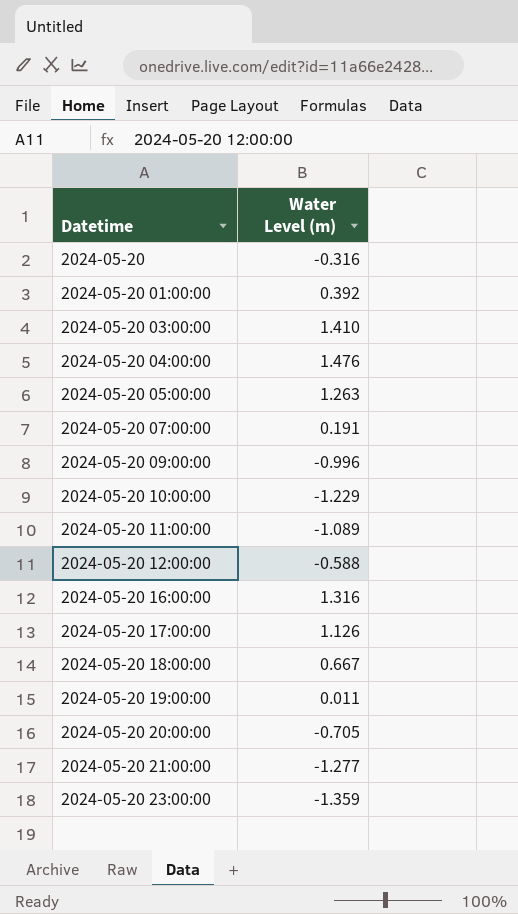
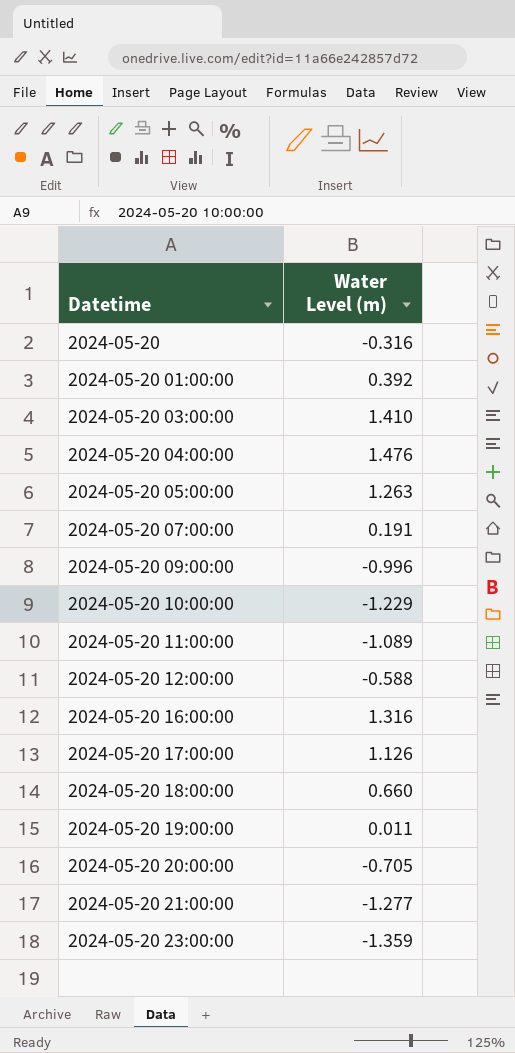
2024-05-20 18:00:00 | Water Level (m): 0.667 -> 0.660

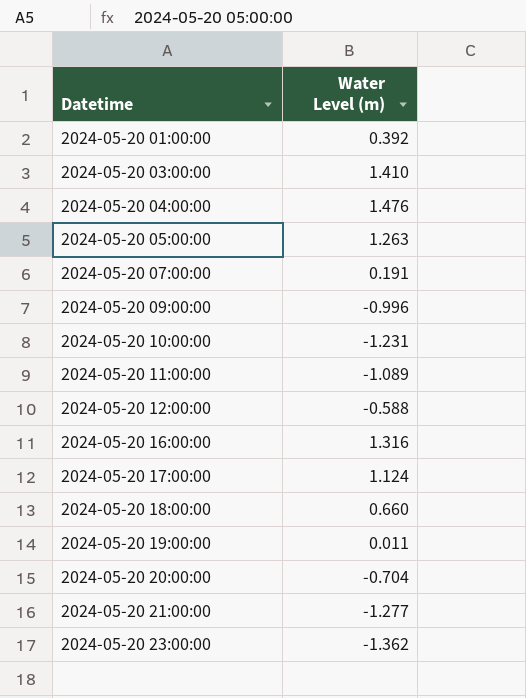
row 2024-05-20: -0.316 -> none
2024-05-20 10:00:00 | Water Level (m): -1.229 -> -1.231
2024-05-20 17:00:00 | Water Level (m): 1.126 -> 1.124
2024-05-20 20:00:00 | Water Level (m): -0.705 -> -0.704
2024-05-20 23:00:00 | Water Level (m): -1.359 -> -1.362

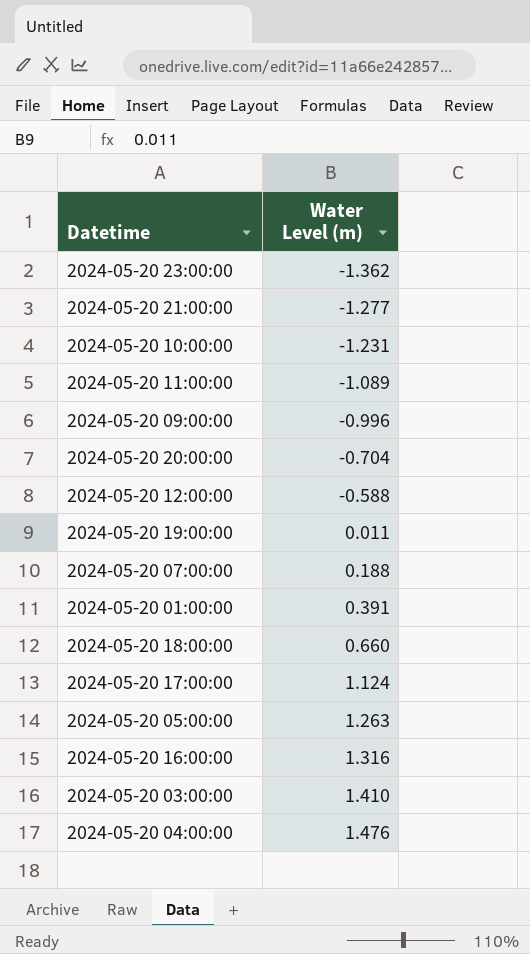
row order: Datetime ascending -> Water Level (m) ascending
2024-05-20 07:00:00 | Water Level (m): 0.191 -> 0.188
2024-05-20 01:00:00 | Water Level (m): 0.392 -> 0.391

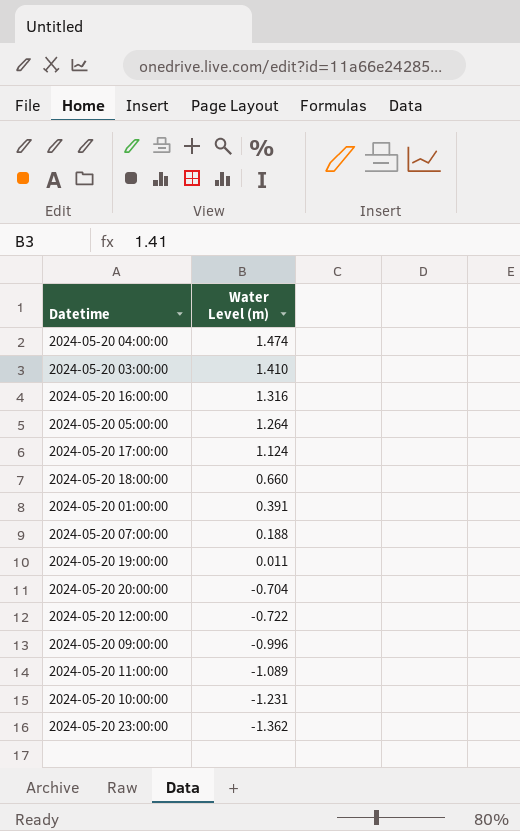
row order: Water Level (m) ascending -> Water Level (m) descending
row 2024-05-20 21:00:00: -1.277 -> none
2024-05-20 04:00:00 | Water Level (m): 1.476 -> 1.474
2024-05-20 05:00:00 | Water Level (m): 1.263 -> 1.264
2024-05-20 12:00:00 | Water Level (m): -0.588 -> -0.722

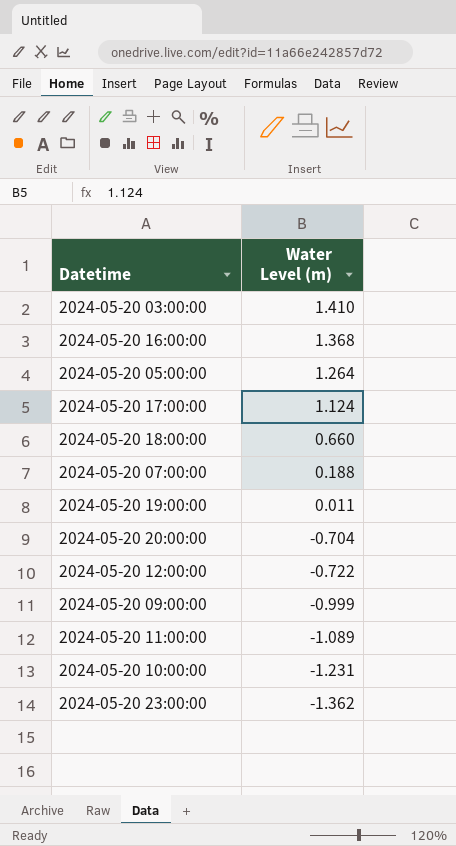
row 2024-05-20 04:00:00: 1.474 -> none
row 2024-05-20 01:00:00: 0.391 -> none
2024-05-20 16:00:00 | Water Level (m): 1.316 -> 1.368
2024-05-20 09:00:00 | Water Level (m): -0.996 -> -0.999

